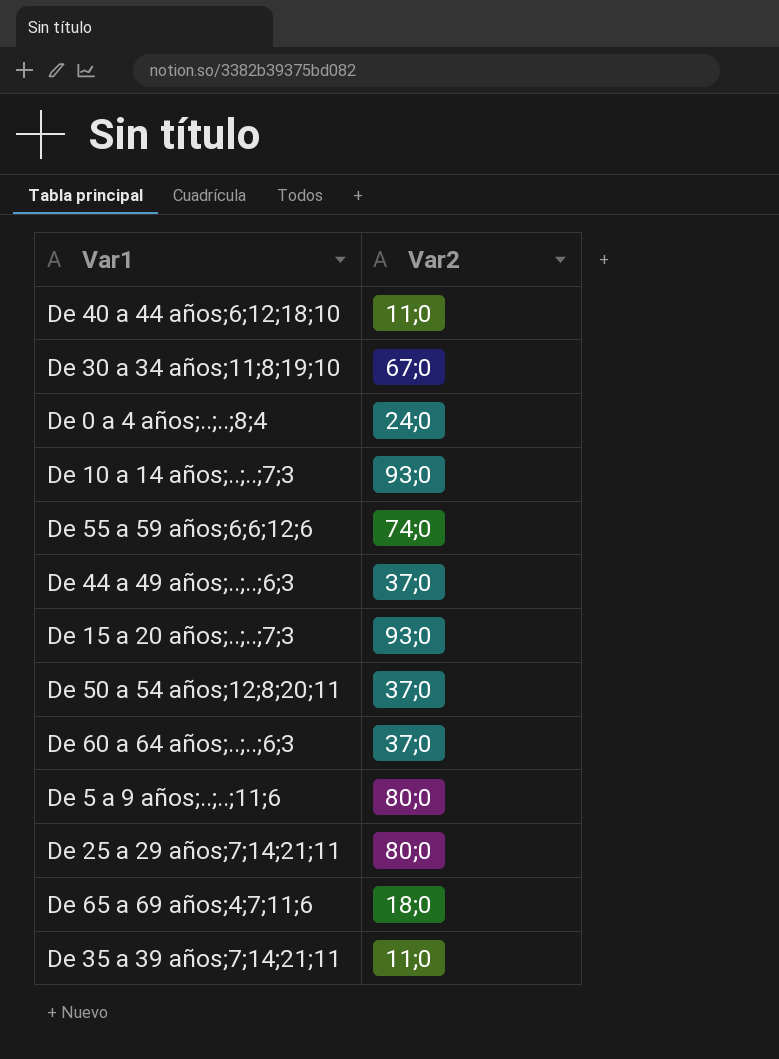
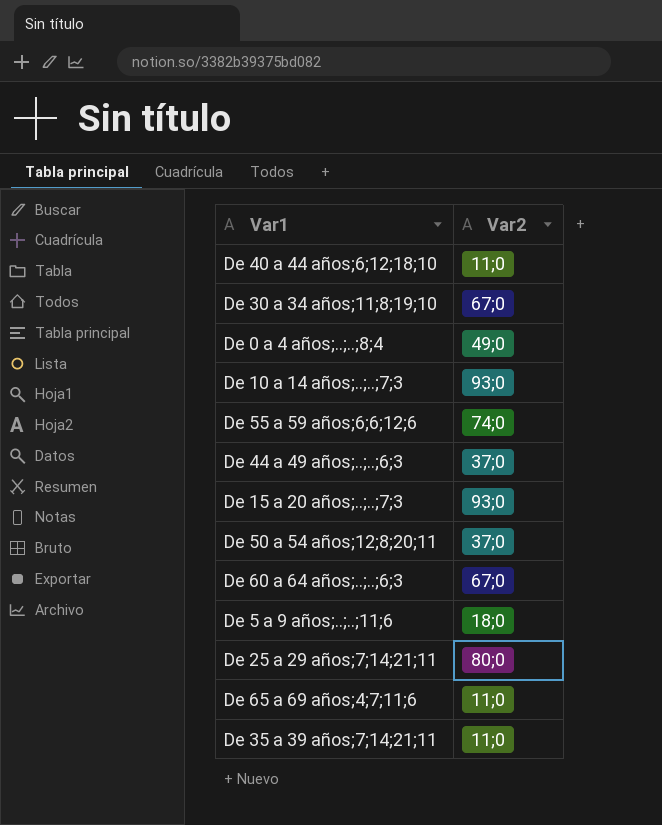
De 0 a 4 años;..;..;8;4 | Var2: 24;0 -> 49;0
De 60 a 64 años;..;..;6;3 | Var2: 37;0 -> 67;0
De 5 a 9 años;..;..;11;6 | Var2: 80;0 -> 18;0
De 65 a 69 años;4;7;11;6 | Var2: 18;0 -> 11;0

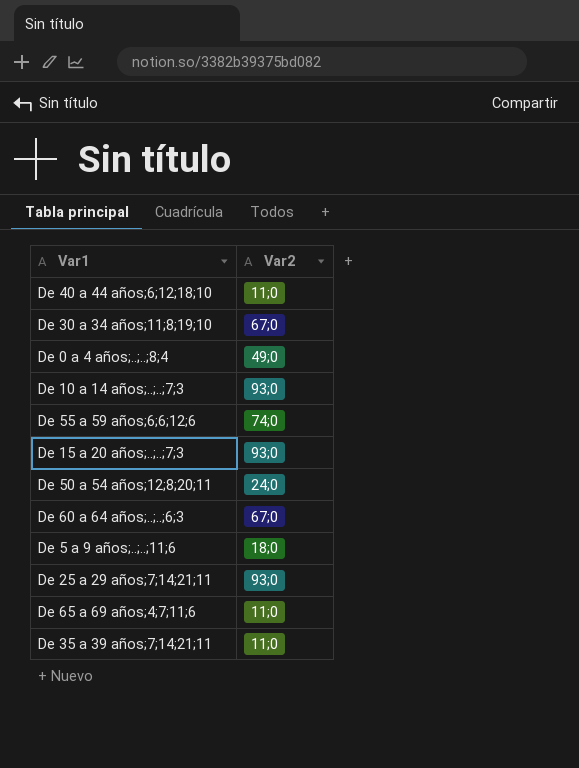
row De 44 a 49 años;..;..;6;3: 37;0 -> none
De 50 a 54 años;12;8;20;11 | Var2: 37;0 -> 24;0
De 25 a 29 años;7;14;21;11 | Var2: 80;0 -> 93;0

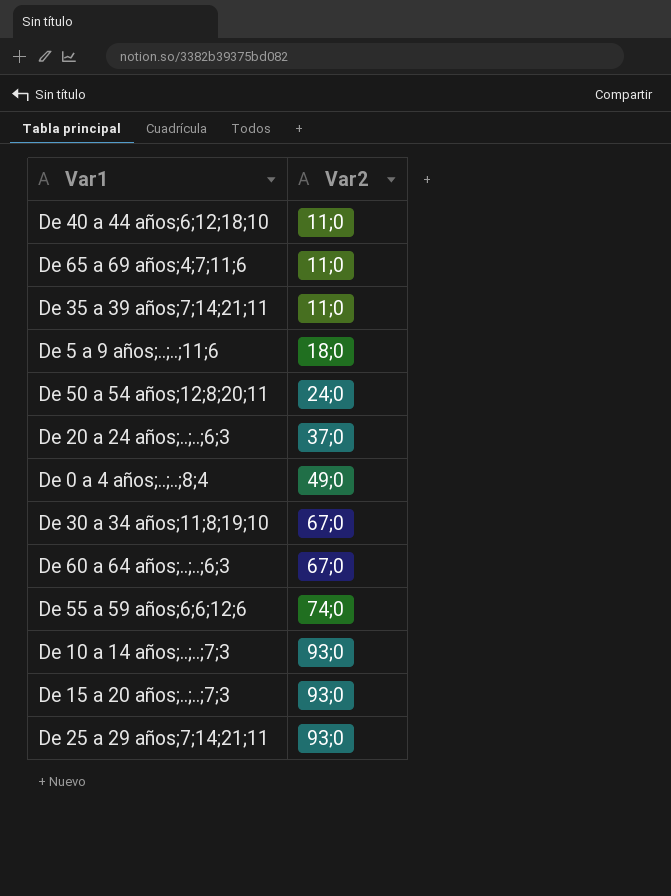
row order: none -> Var2 ascending
row De 20 a 24 años;..;..;6;3: none -> 37;0

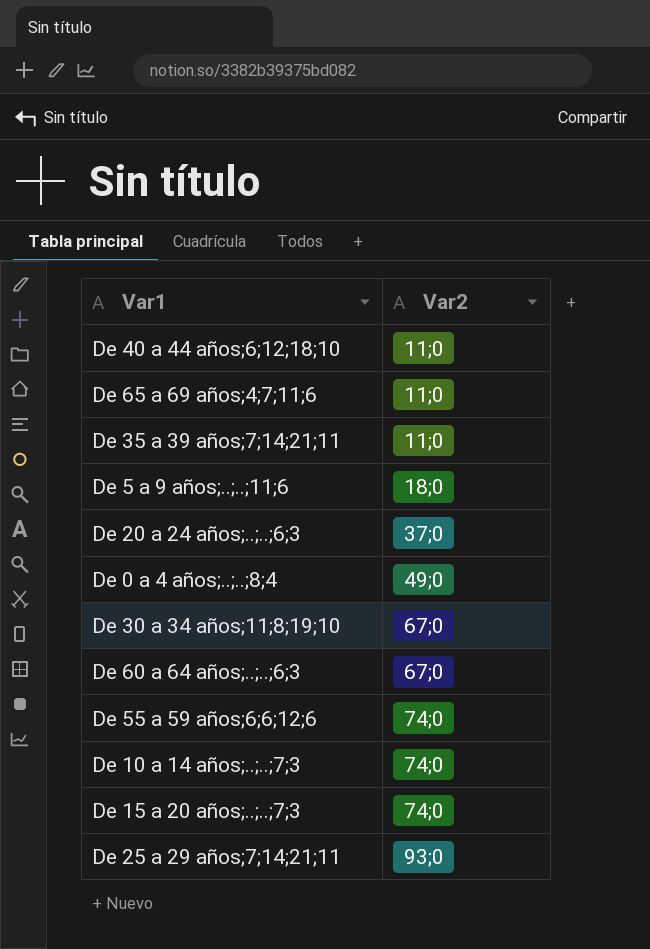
row De 50 a 54 años;12;8;20;11: 24;0 -> none
De 10 a 14 años;..;..;7;3 | Var2: 93;0 -> 74;0
De 15 a 20 años;..;..;7;3 | Var2: 93;0 -> 74;0

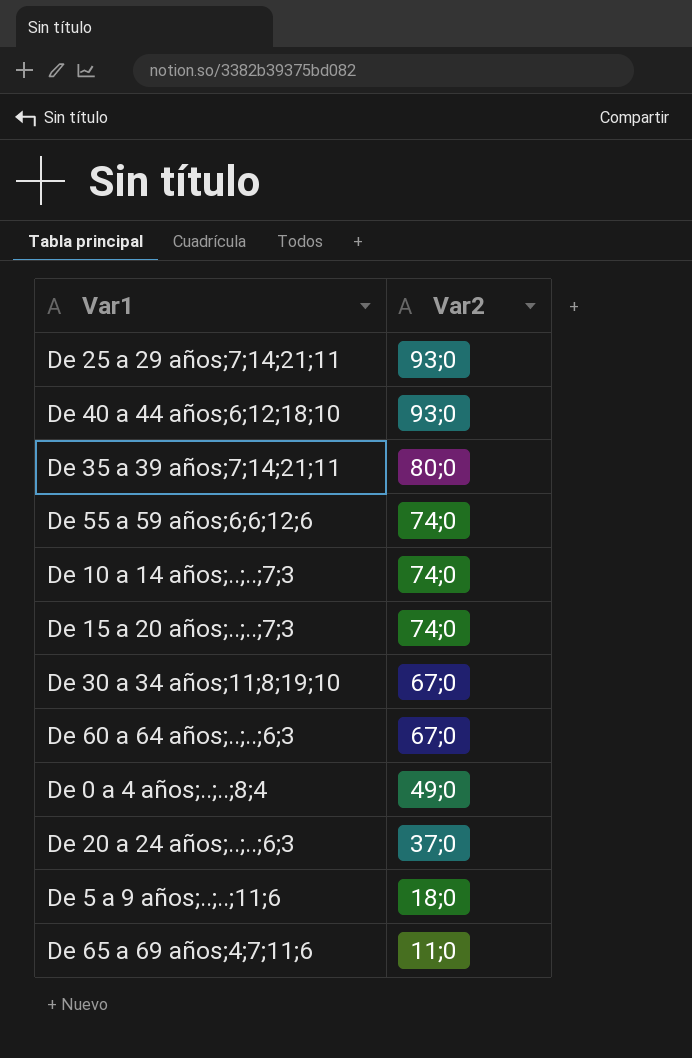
row order: Var2 ascending -> Var2 descending
De 40 a 44 años;6;12;18;10 | Var2: 11;0 -> 93;0
De 35 a 39 años;7;14;21;11 | Var2: 11;0 -> 80;0

